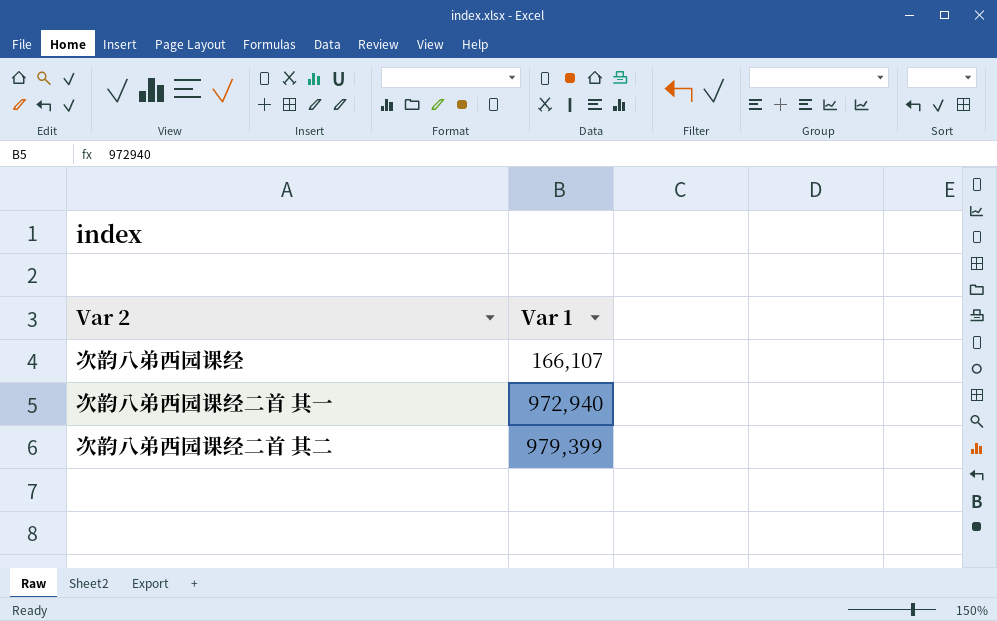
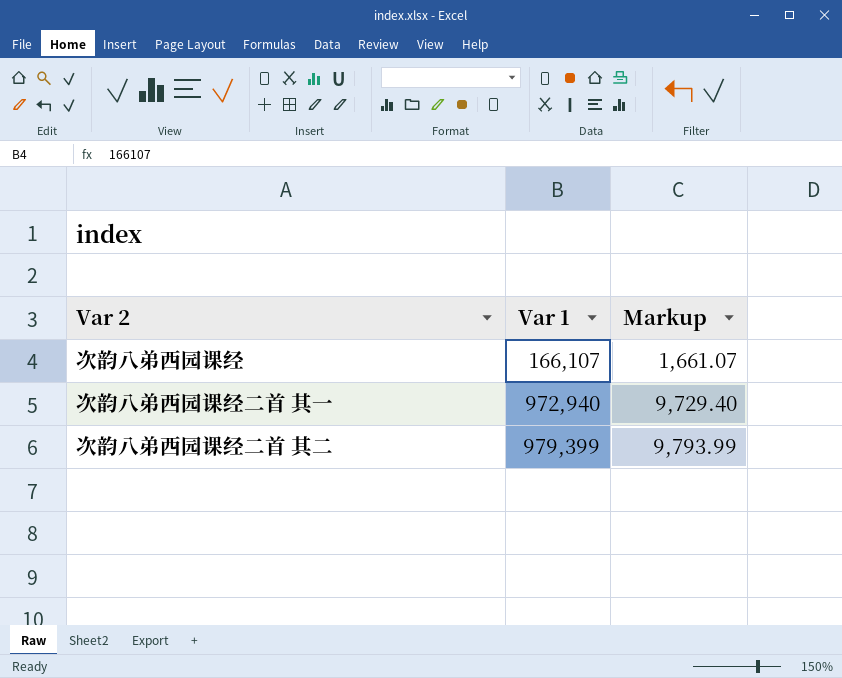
column Markup | formula: none -> [Var 1] * 0.01

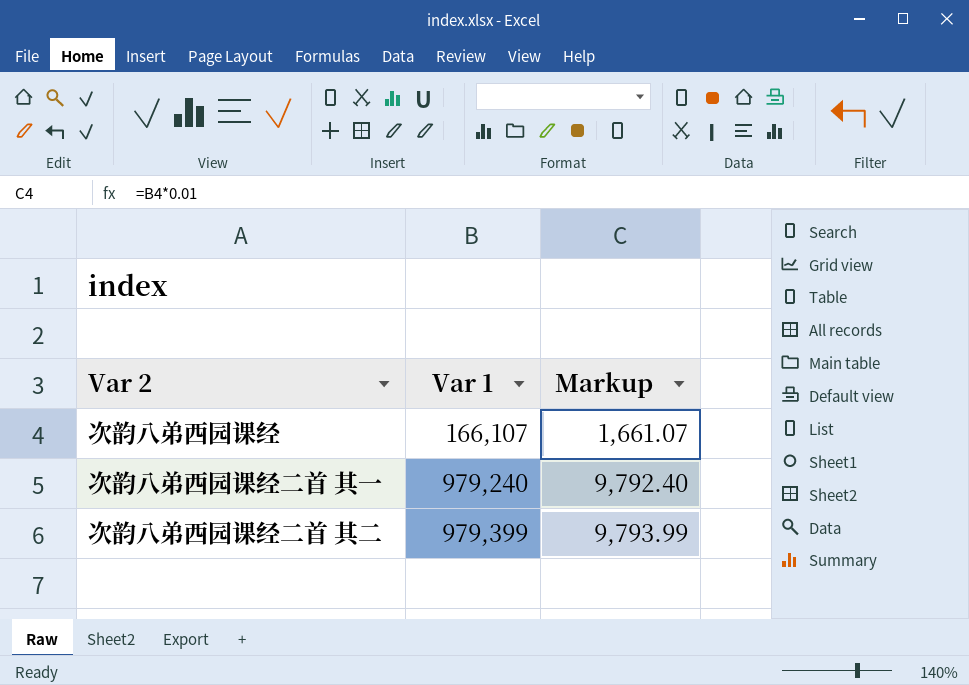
次韵八弟西园课经二首 其一 | Var 1: 972,940 -> 979,240
次韵八弟西园课经二首 其一 | Markup: 9,729.40 -> 9,792.40

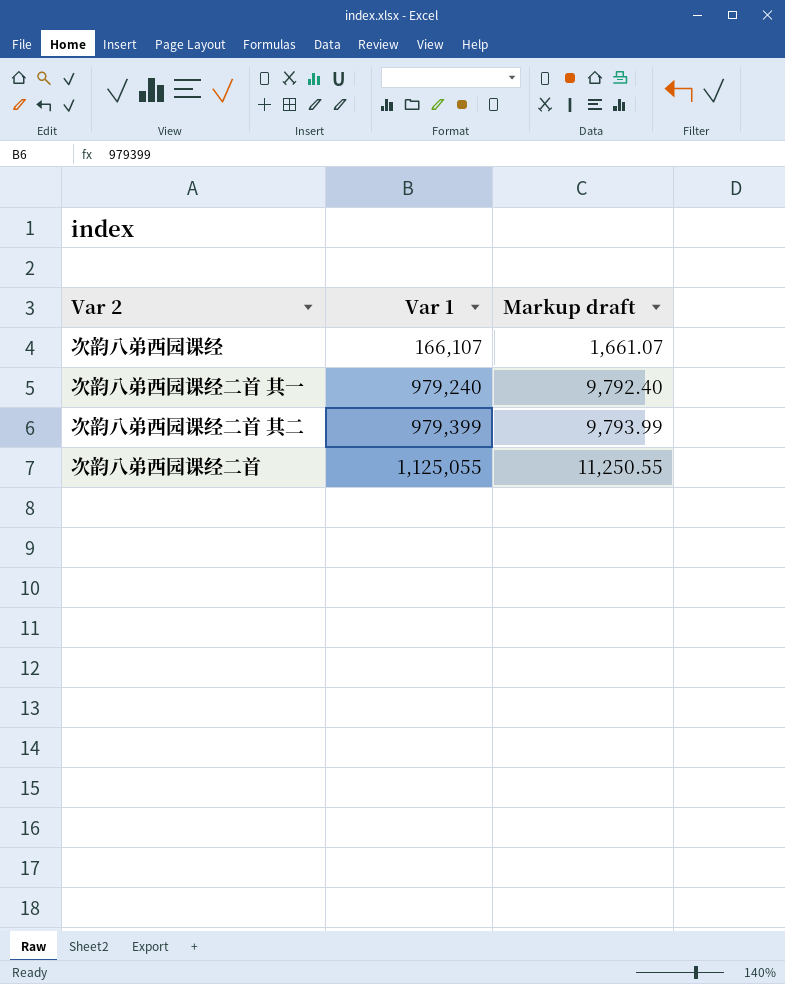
column name: Markup -> Markup draft
row 次韵八弟西园课经二首: none -> 1,125,055 | 11,250.55

